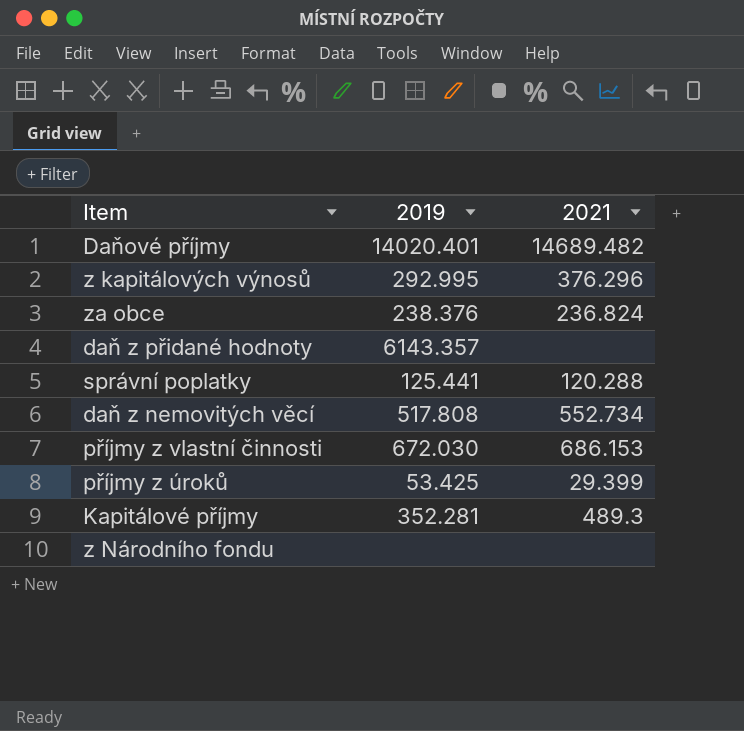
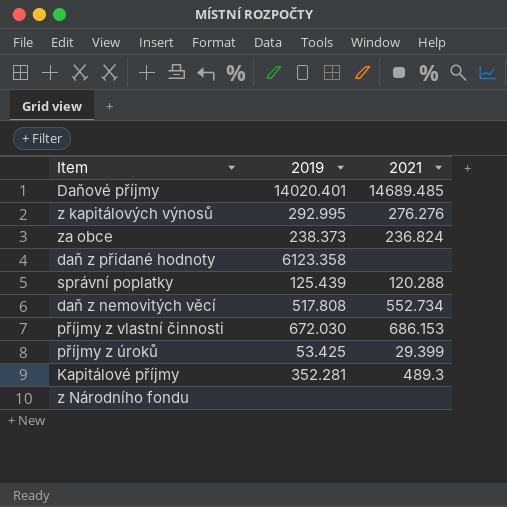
Daňové příjmy | 2021: 14689.482 -> 14689.485
z kapitálových výnosů | 2021: 376.296 -> 276.276
za obce | 2019: 238.376 -> 238.373
daň z přidané hodnoty | 2019: 6143.357 -> 6123.358
správní poplatky | 2019: 125.441 -> 125.439

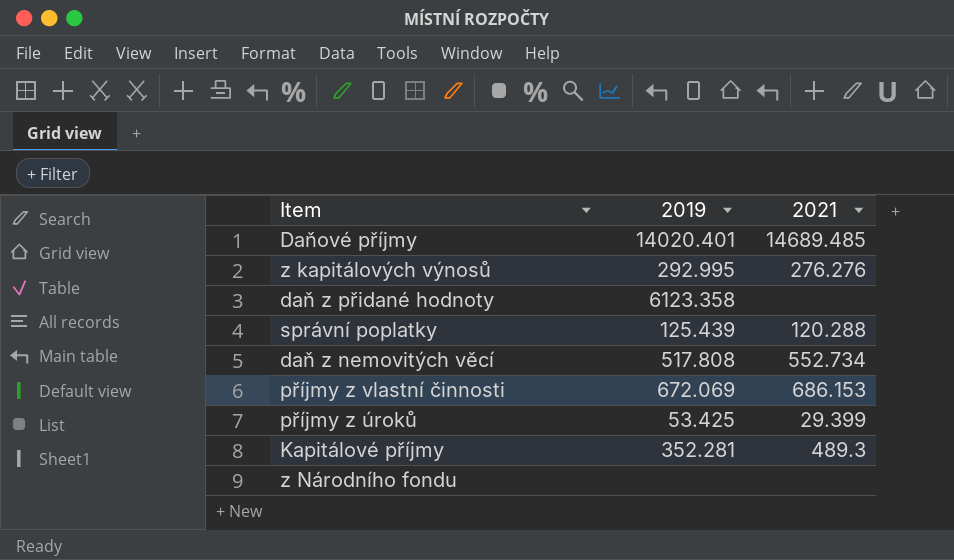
row za obce: 238.373 | 236.824 -> none
příjmy z vlastní činnosti | 2019: 672.030 -> 672.069

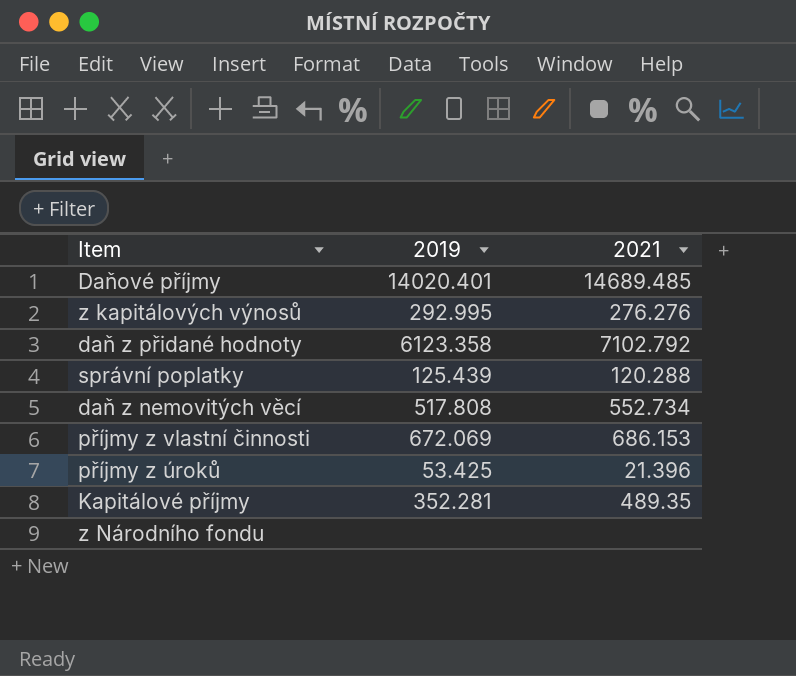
daň z přidané hodnoty | 2021: none -> 7102.792
příjmy z úroků | 2021: 29.399 -> 21.396
Kapitálové příjmy | 2021: 489.3 -> 489.35

